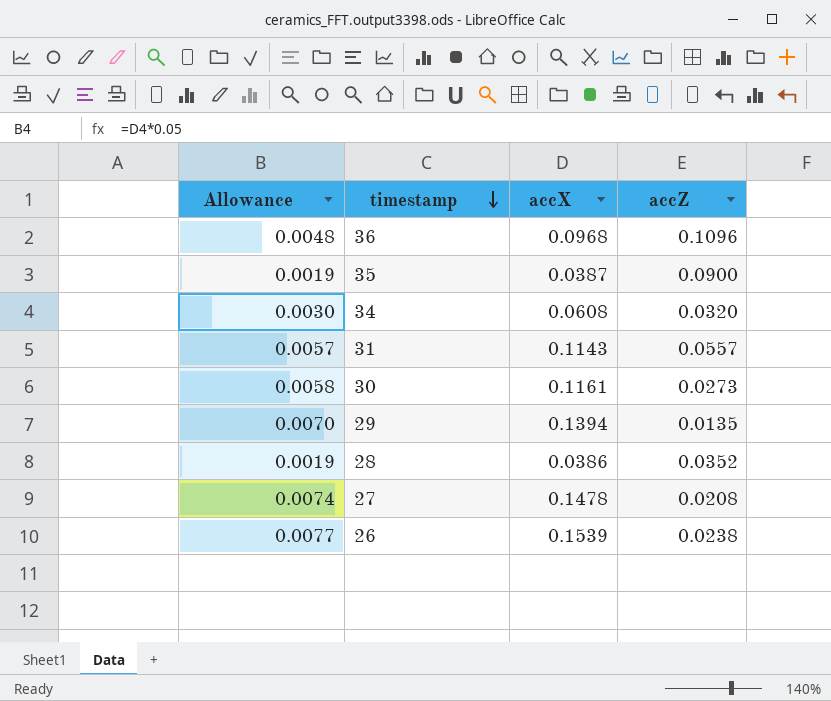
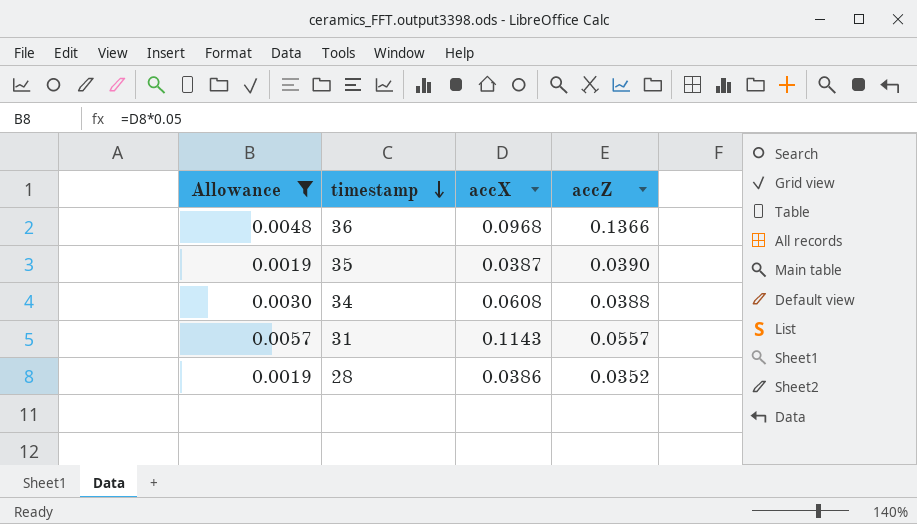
filter: none -> Allowance <= 0.0057
36 | accZ: 0.1096 -> 0.1366
35 | accZ: 0.0900 -> 0.0390
34 | accZ: 0.0320 -> 0.0388

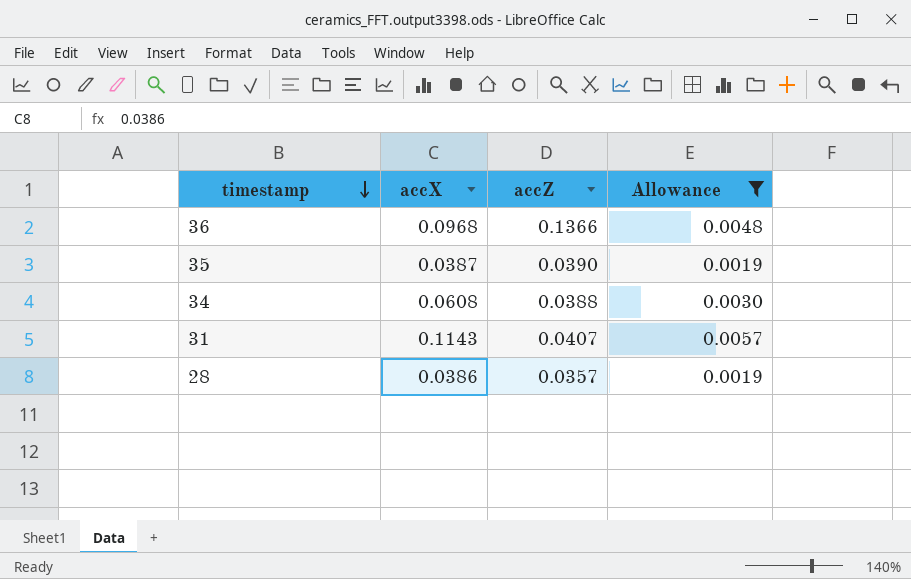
column Allowance | position: 1 -> 4
31 | accZ: 0.0557 -> 0.0407
28 | accZ: 0.0352 -> 0.0357

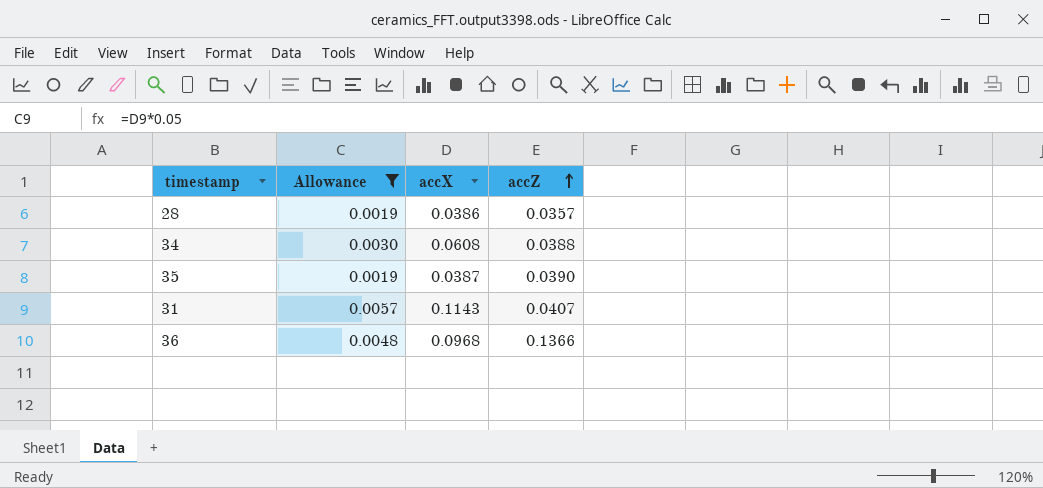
row order: timestamp descending -> accZ ascending
column Allowance | position: 4 -> 2

